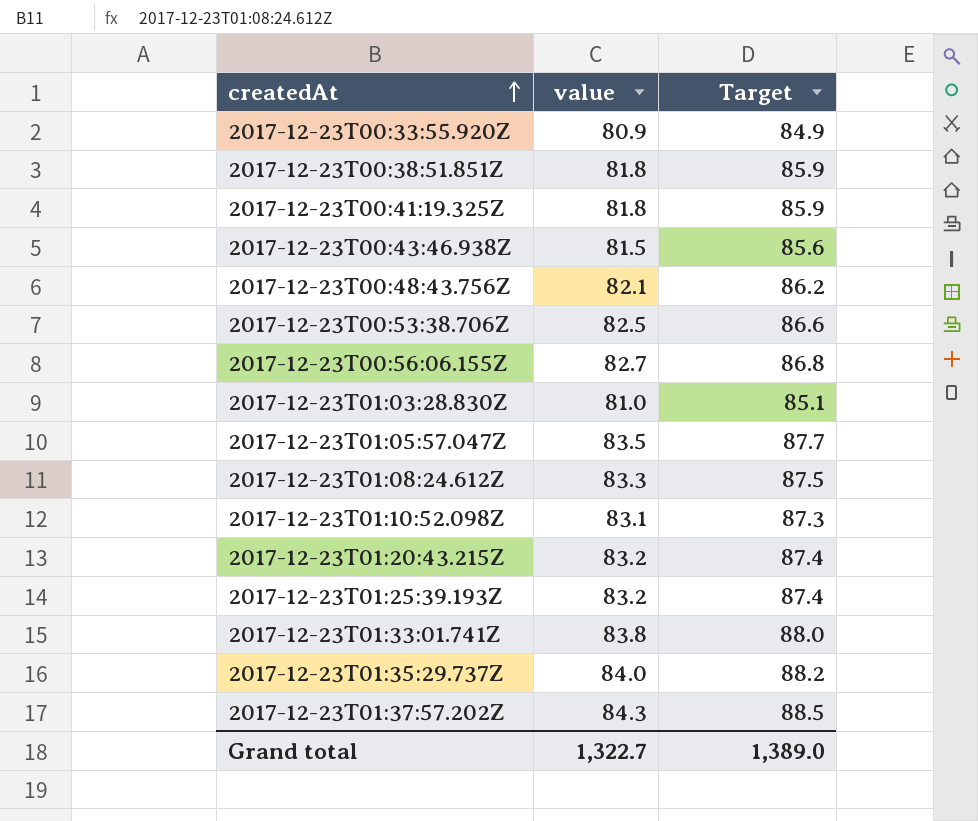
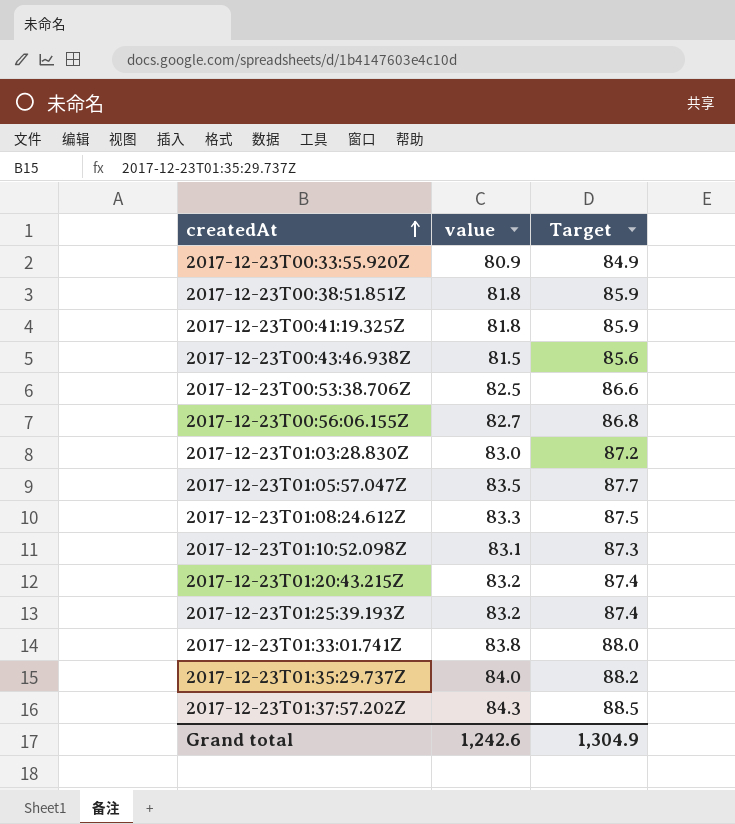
row 2017-12-23T00:48:43.756Z: 82.1 | 86.2 -> none
2017-12-23T01:03:28.830Z | value: 81.0 -> 83.0
2017-12-23T01:03:28.830Z | Target: 85.1 -> 87.2
Grand total | value: 1,322.7 -> 1,242.6
Grand total | Target: 1,389.0 -> 1,304.9

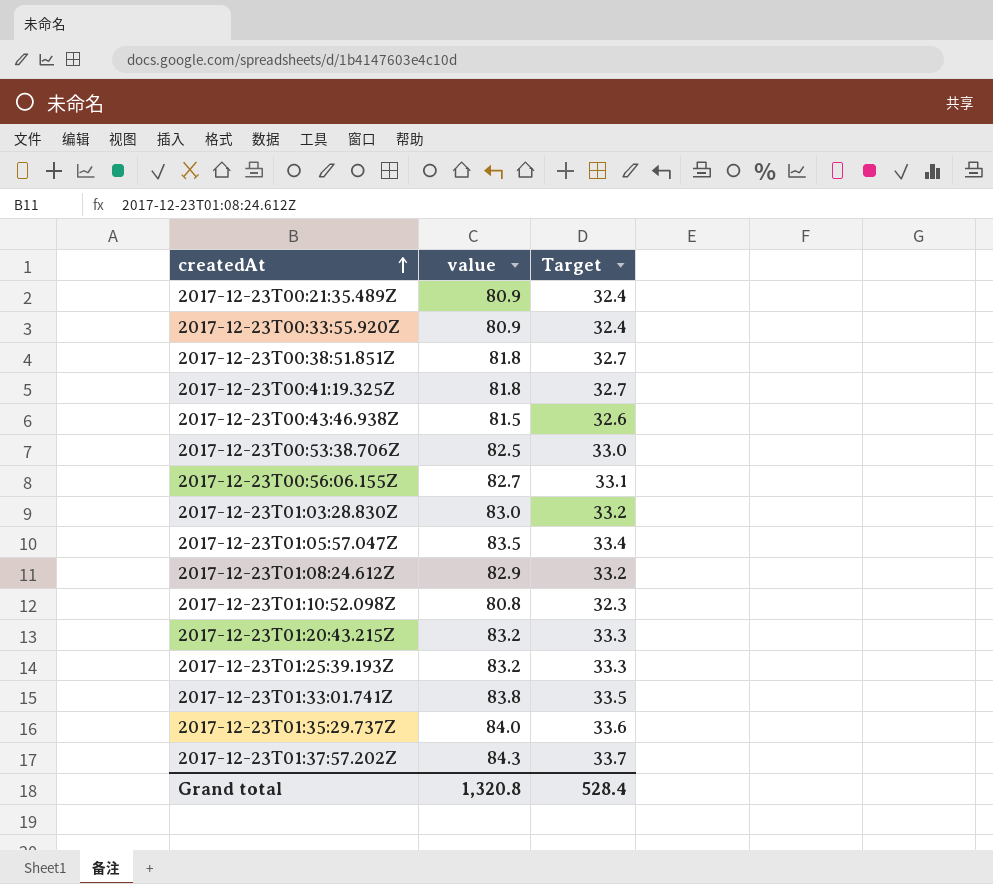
column Target | formula: [value] * 1.05 -> [value] * 0.4
row 2017-12-23T00:21:35.489Z: none -> 80.9 | 32.4
2017-12-23T01:08:24.612Z | value: 83.3 -> 82.9
2017-12-23T01:10:52.098Z | value: 83.1 -> 80.8
Grand total | value: 1,242.6 -> 1,320.8
Grand total | Target: 1,304.9 -> 528.4

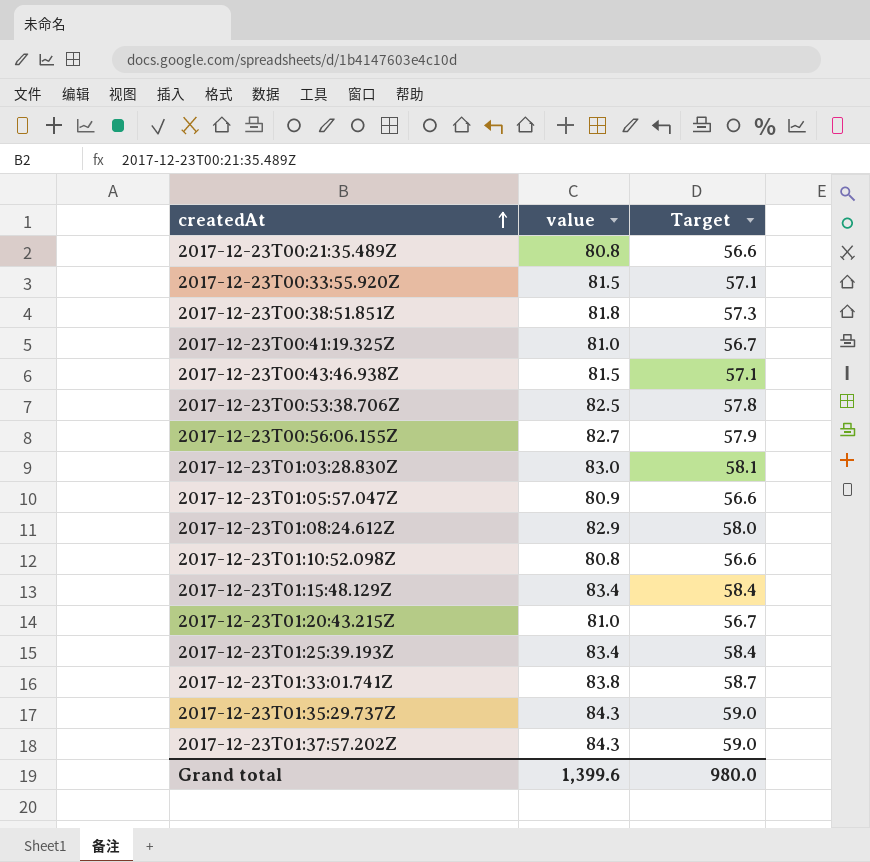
column Target | formula: [value] * 0.4 -> [value] * 0.7
2017-12-23T00:21:35.489Z | value: 80.9 -> 80.8
2017-12-23T00:33:55.920Z | value: 80.9 -> 81.5
2017-12-23T00:41:19.325Z | value: 81.8 -> 81.0
2017-12-23T01:05:57.047Z | value: 83.5 -> 80.9
row 2017-12-23T01:15:48.129Z: none -> 83.4 | 58.4
2017-12-23T01:20:43.215Z | value: 83.2 -> 81.0
2017-12-23T01:25:39.193Z | value: 83.2 -> 83.4
2017-12-23T01:35:29.737Z | value: 84.0 -> 84.3
Grand total | value: 1,320.8 -> 1,399.6
Grand total | Target: 528.4 -> 980.0

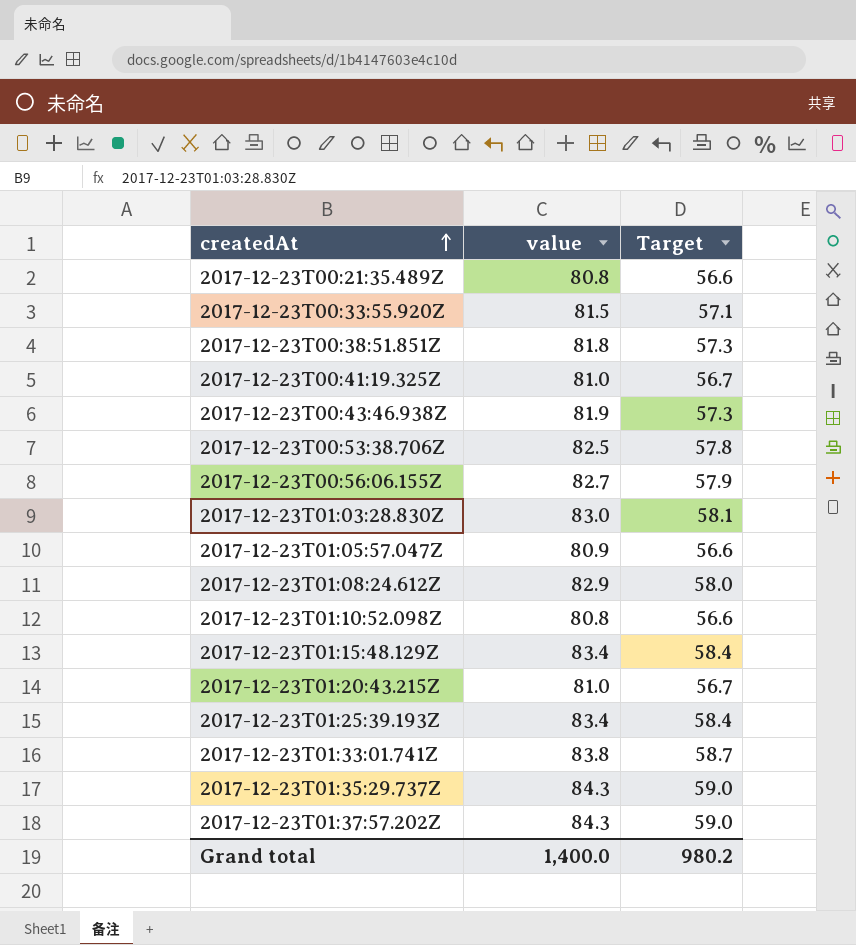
2017-12-23T00:43:46.938Z | value: 81.5 -> 81.9
2017-12-23T00:43:46.938Z | Target: 57.1 -> 57.3
Grand total | value: 1,399.6 -> 1,400.0
Grand total | Target: 980.0 -> 980.2

